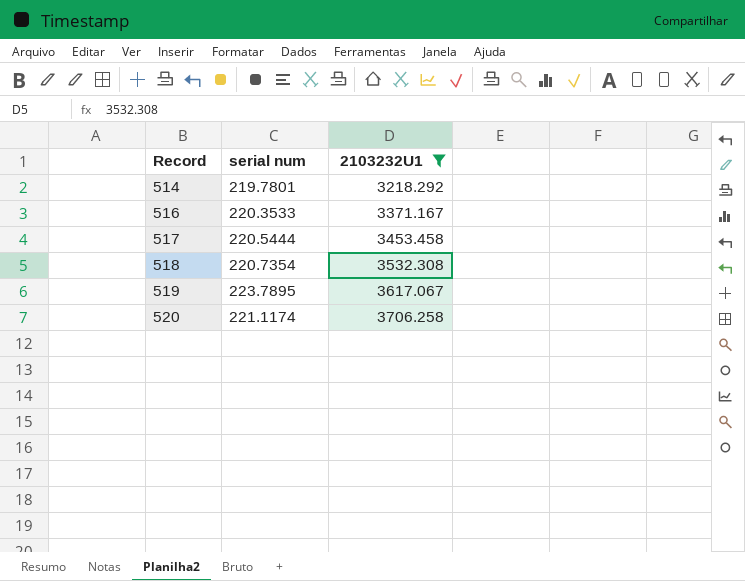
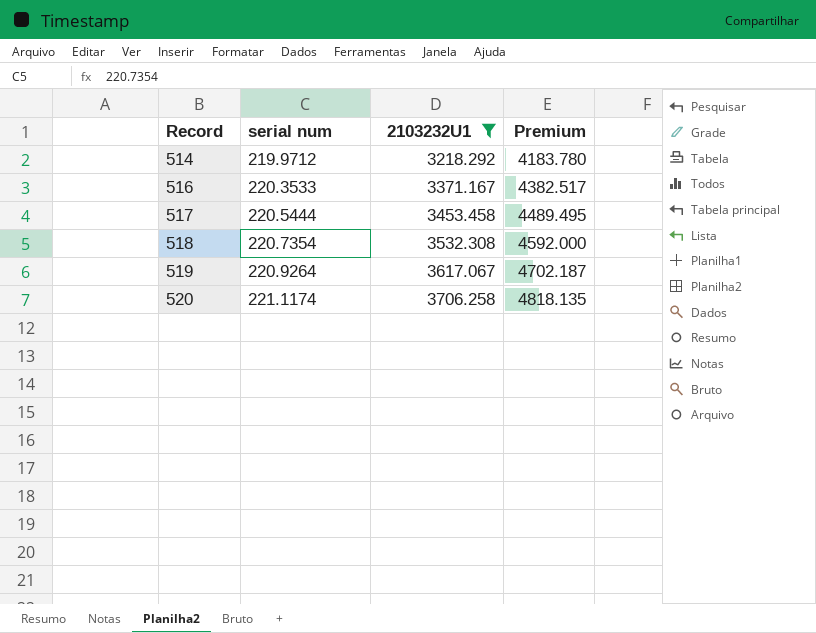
column Premium | formula: none -> [2103232U1] * 1.3
514 | serial num: 219.7801 -> 219.9712
519 | serial num: 223.7895 -> 220.9264

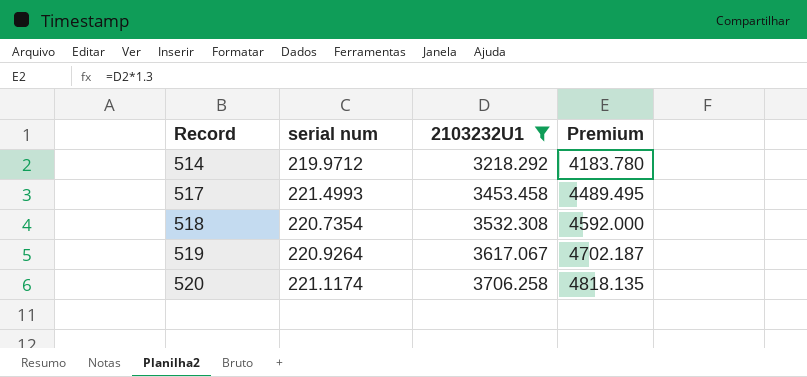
row 516: 220.3533 | 3371.167 | 4382.517 -> none
517 | serial num: 220.5444 -> 221.4993

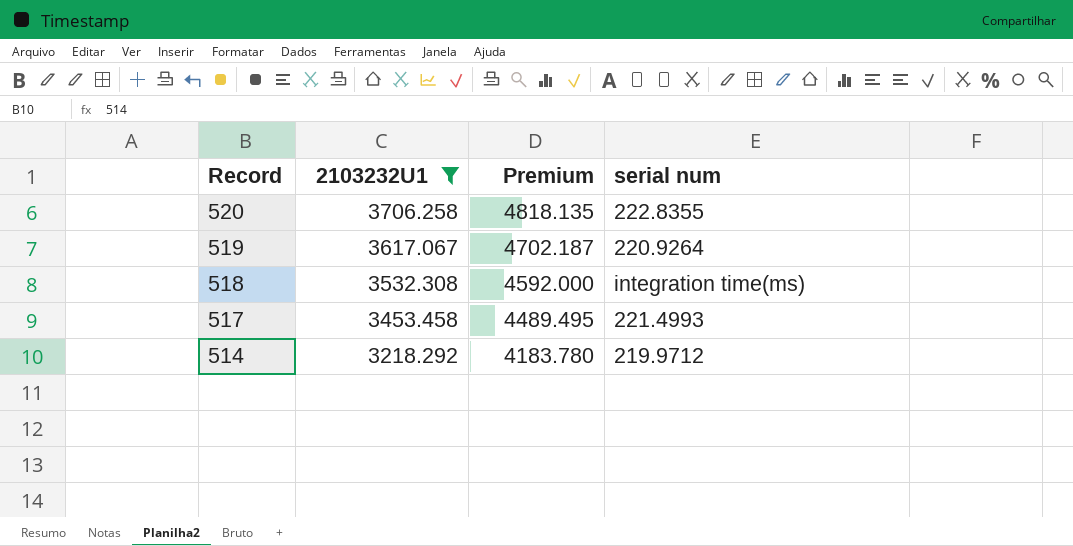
row order: Record ascending -> Record descending
column serial num | position: 2 -> 4
520 | serial num: 221.1174 -> 222.8355
518 | serial num: 220.7354 -> integration time(ms)

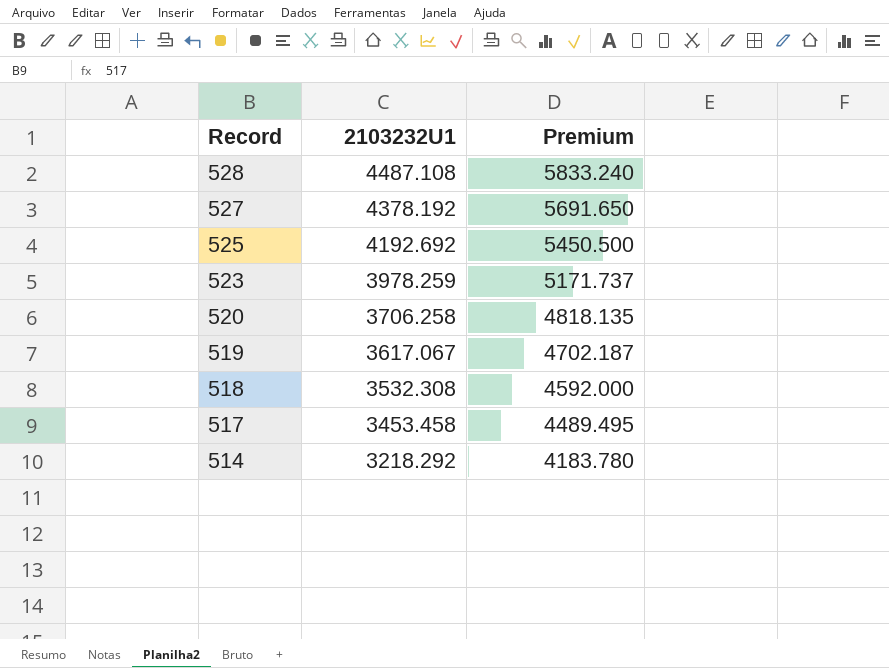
filter: 2103232U1 <= 3706.258 -> none
column serial num | position: 4 -> none

